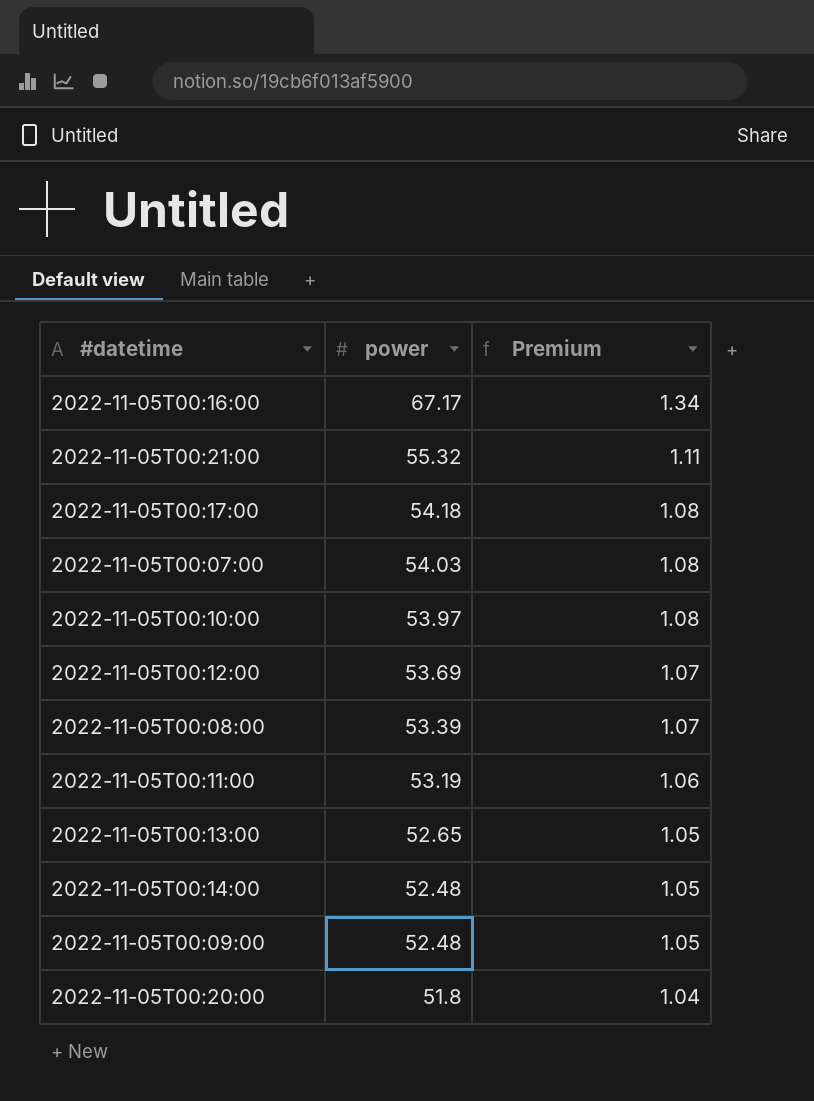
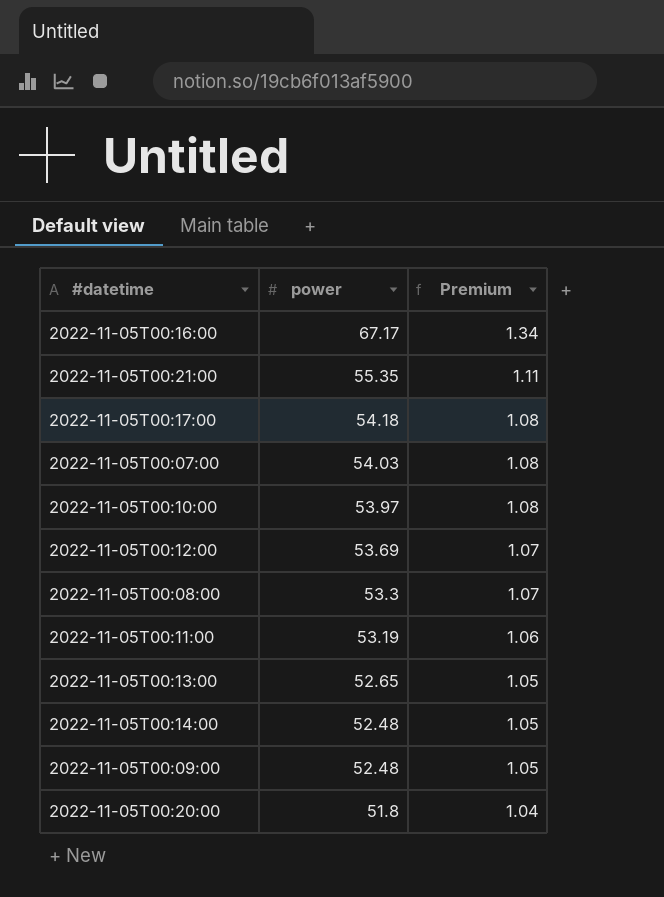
2022-11-05T00:21:00 | power: 55.32 -> 55.35
2022-11-05T00:08:00 | power: 53.39 -> 53.3

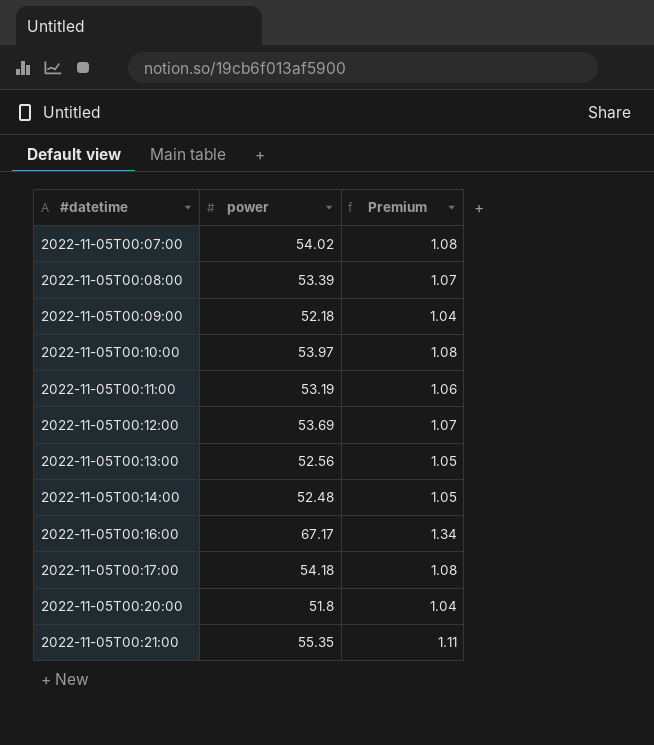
row order: power descending -> #datetime ascending
2022-11-05T00:07:00 | power: 54.03 -> 54.02
2022-11-05T00:08:00 | power: 53.3 -> 53.39
2022-11-05T00:09:00 | power: 52.48 -> 52.18
2022-11-05T00:09:00 | Premium: 1.05 -> 1.04
2022-11-05T00:13:00 | power: 52.65 -> 52.56

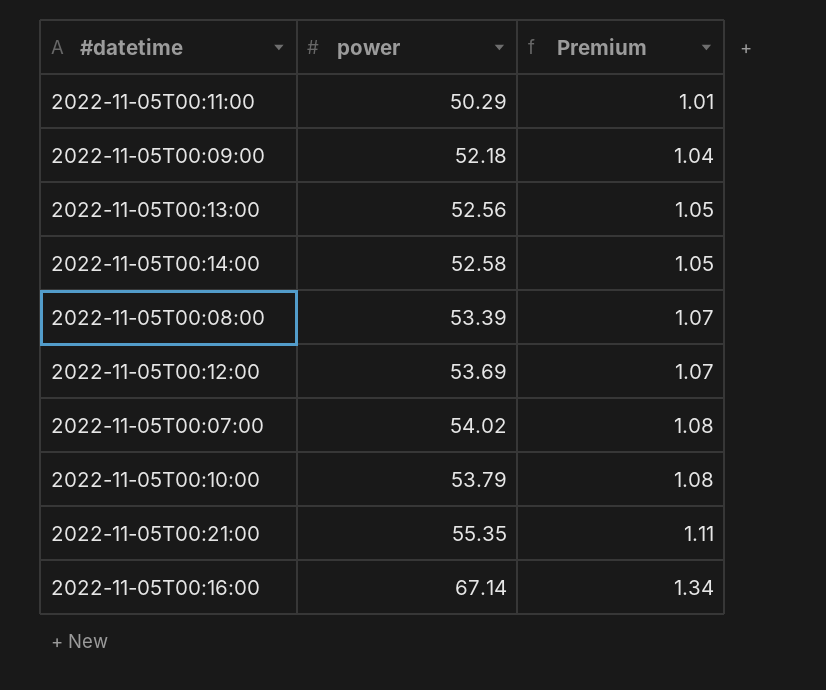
row order: #datetime ascending -> Premium ascending
row 2022-11-05T00:17:00: 54.18 | 1.08 -> none
row 2022-11-05T00:20:00: 51.8 | 1.04 -> none
2022-11-05T00:11:00 | power: 53.19 -> 50.29
2022-11-05T00:11:00 | Premium: 1.06 -> 1.01
2022-11-05T00:14:00 | power: 52.48 -> 52.58
2022-11-05T00:10:00 | power: 53.97 -> 53.79
2022-11-05T00:16:00 | power: 67.17 -> 67.14

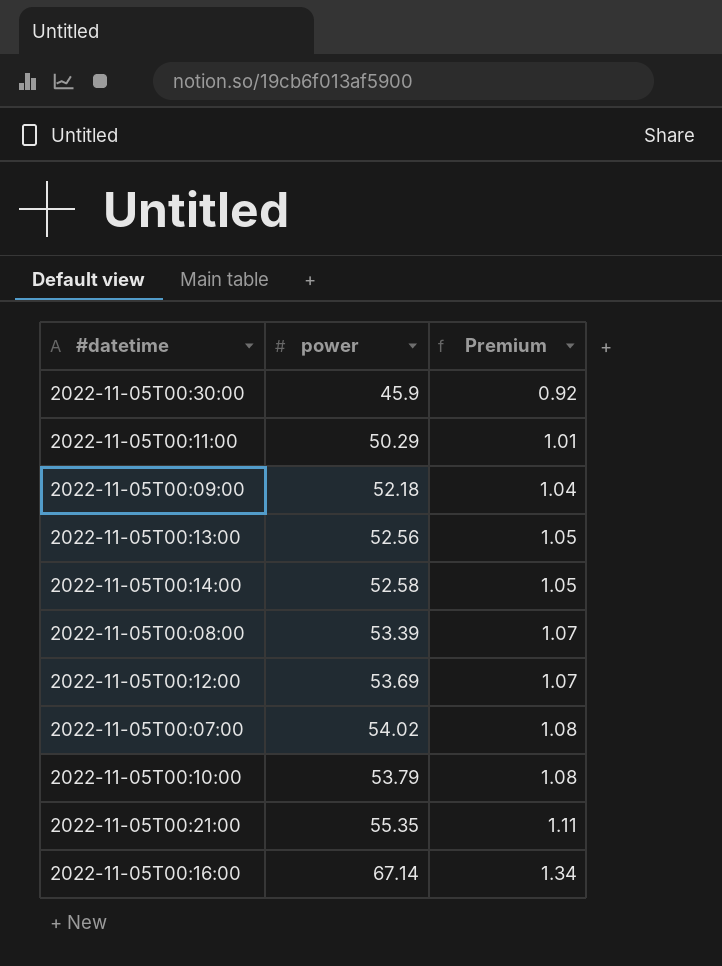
row 2022-11-05T00:30:00: none -> 45.9 | 0.92

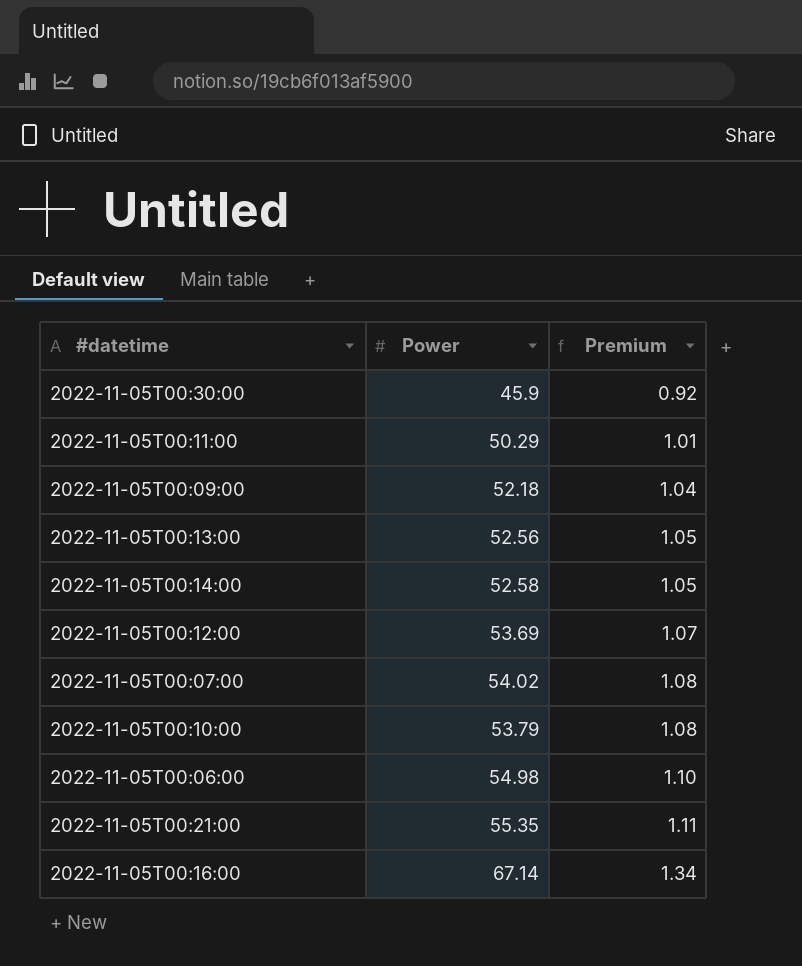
column name: power -> Power
row 2022-11-05T00:08:00: 53.39 | 1.07 -> none
row 2022-11-05T00:06:00: none -> 54.98 | 1.10

